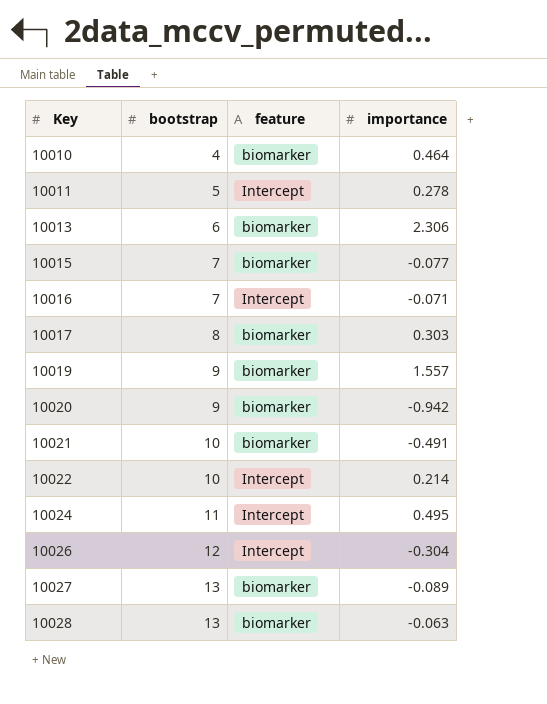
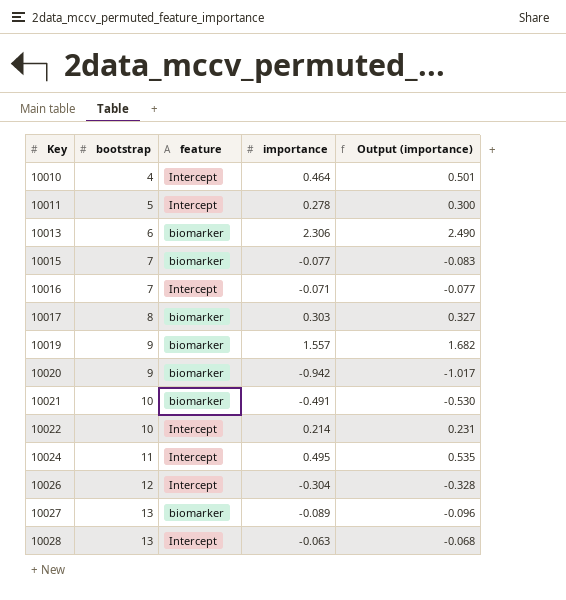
column Output (importance) | formula: none -> [importance] * 1.08
10010 | feature: biomarker -> Intercept
10028 | feature: biomarker -> Intercept

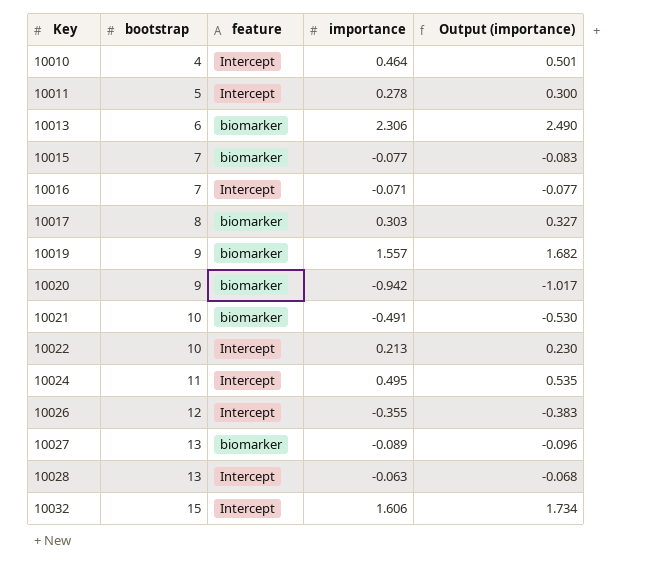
10022 | importance: 0.214 -> 0.213
10022 | Output (importance): 0.231 -> 0.230
10026 | importance: -0.304 -> -0.355
10026 | Output (importance): -0.328 -> -0.383
row 10032: none -> 15 | Intercept | 1.606 | 1.734

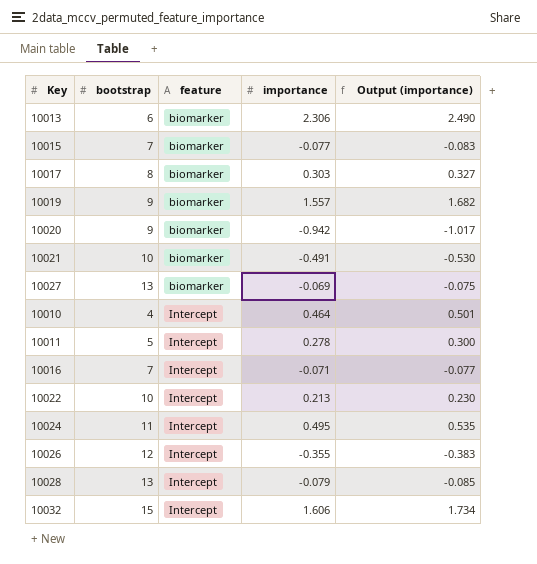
row order: Key ascending -> feature ascending
10027 | importance: -0.089 -> -0.069
10027 | Output (importance): -0.096 -> -0.075
10028 | importance: -0.063 -> -0.079
10028 | Output (importance): -0.068 -> -0.085

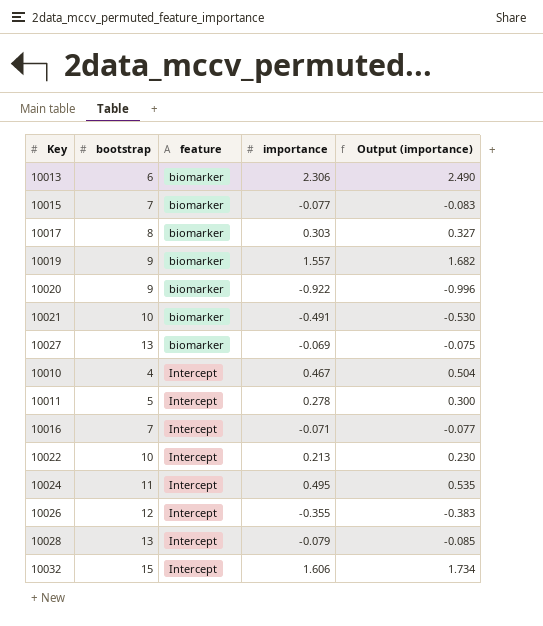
10020 | importance: -0.942 -> -0.922
10020 | Output (importance): -1.017 -> -0.996
10010 | importance: 0.464 -> 0.467
10010 | Output (importance): 0.501 -> 0.504

